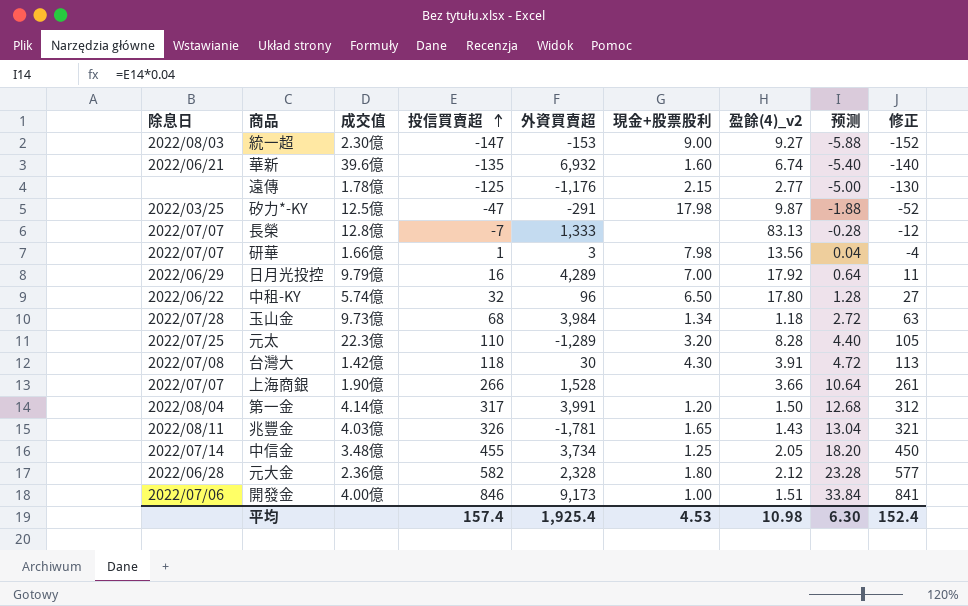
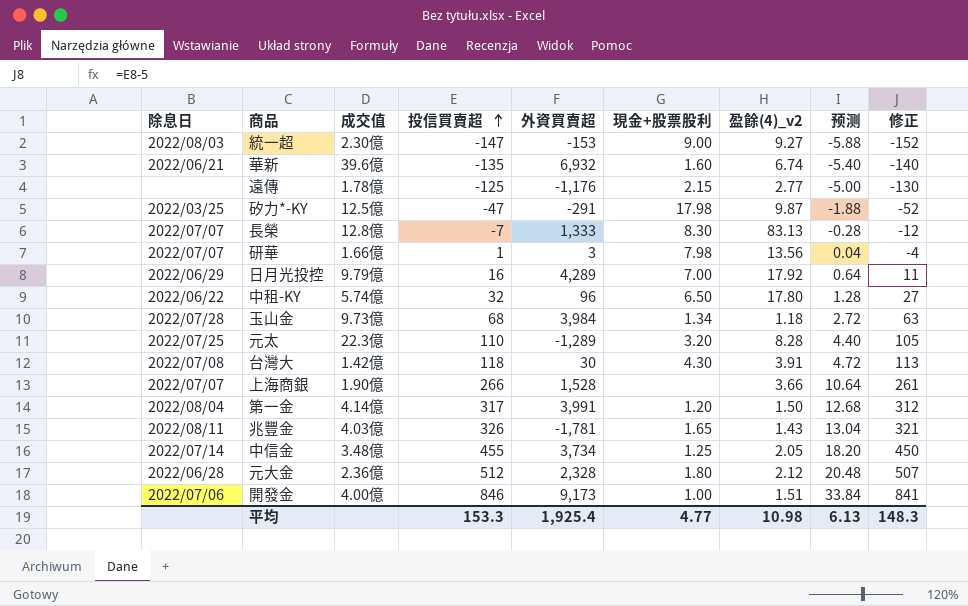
長榮 | 現金+股票股利: none -> 8.30
元大金 | 投信買賣超: 582 -> 512
元大金 | 预测: 23.28 -> 20.48
元大金 | 修正: 577 -> 507
平均 | 投信買賣超: 157.4 -> 153.3
平均 | 現金+股票股利: 4.53 -> 4.77
平均 | 预测: 6.30 -> 6.13
平均 | 修正: 152.4 -> 148.3

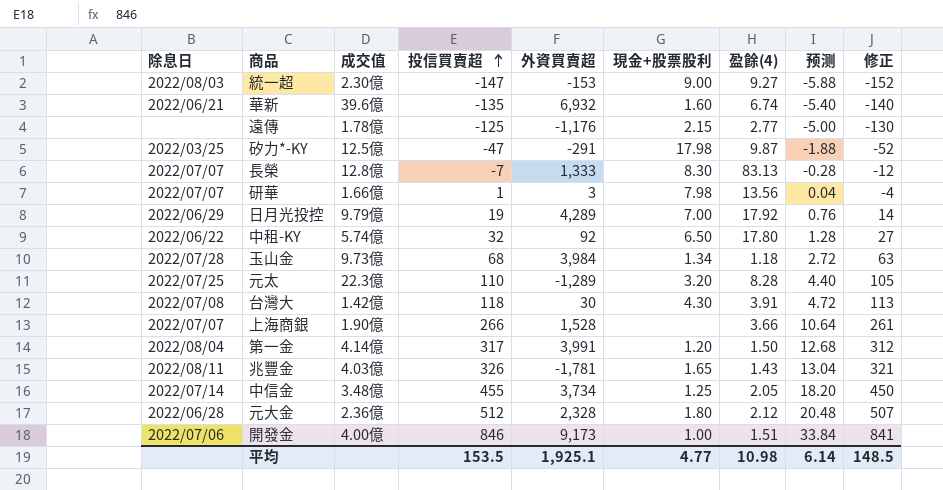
column name: 盈餘(4)_v2 -> 盈餘(4)
日月光投控 | 投信買賣超: 16 -> 19
日月光投控 | 预测: 0.64 -> 0.76
日月光投控 | 修正: 11 -> 14
中租-KY | 外資買賣超: 96 -> 92
平均 | 投信買賣超: 153.3 -> 153.5
平均 | 外資買賣超: 1,925.4 -> 1,925.1
平均 | 预测: 6.13 -> 6.14
平均 | 修正: 148.3 -> 148.5

